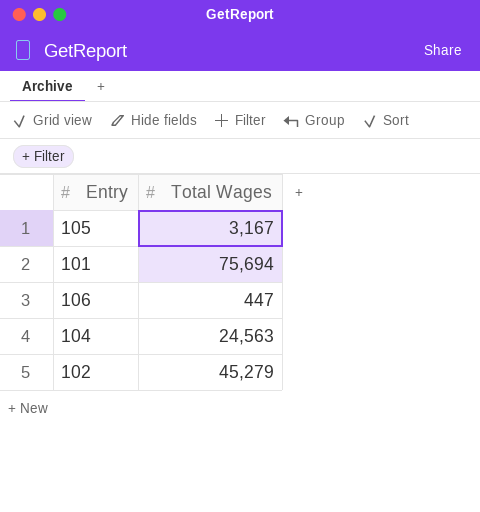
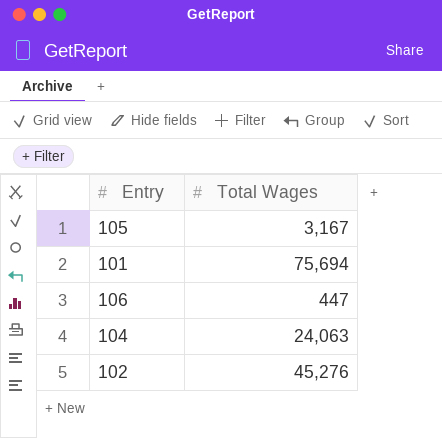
104 | Total Wages: 24,563 -> 24,063
102 | Total Wages: 45,279 -> 45,276

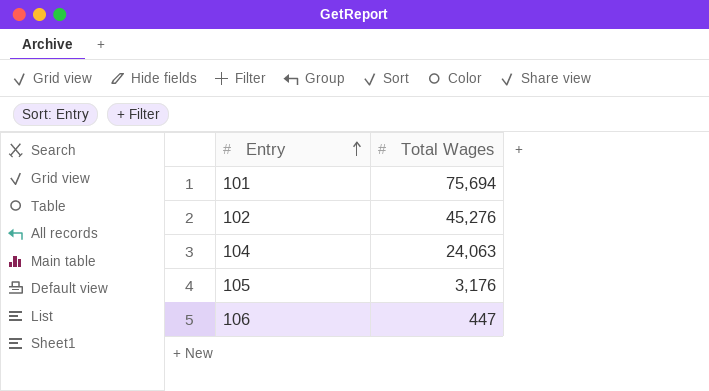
row order: none -> Entry ascending
105 | Total Wages: 3,167 -> 3,176

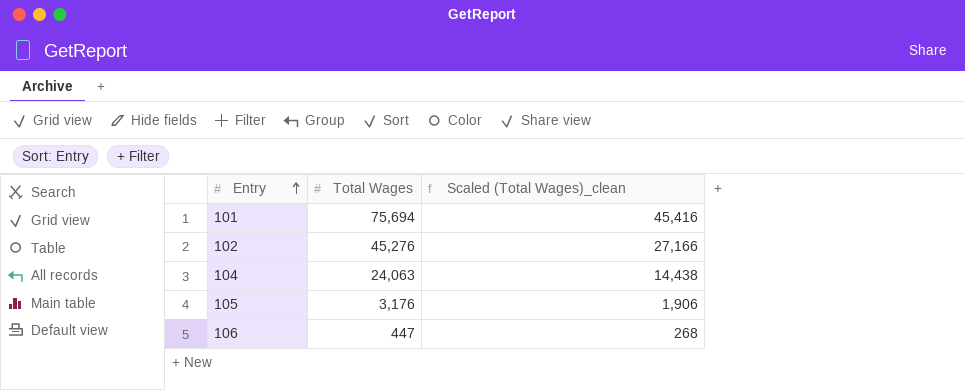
column Scaled (Total Wages)_clean | formula: none -> [Total Wages] * 0.6

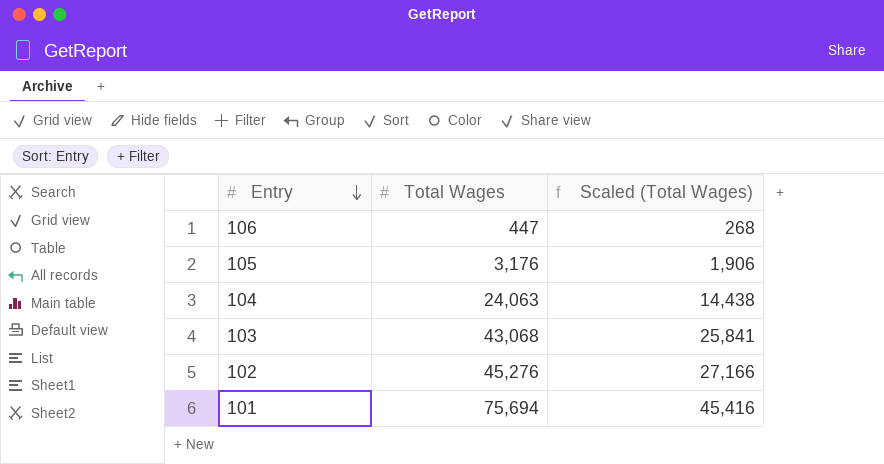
row order: Entry ascending -> Entry descending
column name: Scaled (Total Wages)_clean -> Scaled (Total Wages)
row 103: none -> 43,068 | 25,841

